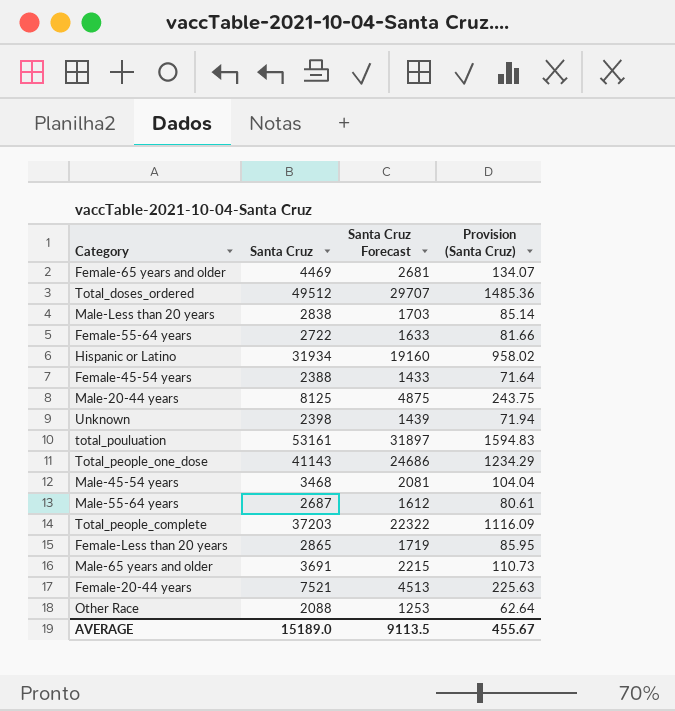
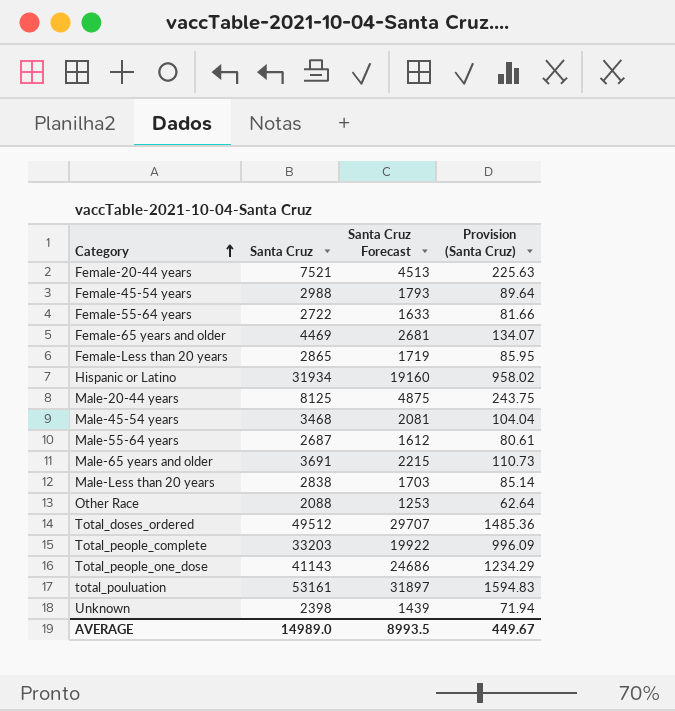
row order: none -> Category ascending
Female-45-54 years | Santa Cruz: 2388 -> 2988
Female-45-54 years | Santa Cruz Forecast: 1433 -> 1793
Female-45-54 years | Provision (Santa Cruz): 71.64 -> 89.64
Total_people_complete | Santa Cruz: 37203 -> 33203
Total_people_complete | Santa Cruz Forecast: 22322 -> 19922
Total_people_complete | Provision (Santa Cruz): 1116.09 -> 996.09
AVERAGE | Santa Cruz: 15189.0 -> 14989.0
AVERAGE | Santa Cruz Forecast: 9113.5 -> 8993.5
AVERAGE | Provision (Santa Cruz): 455.67 -> 449.67

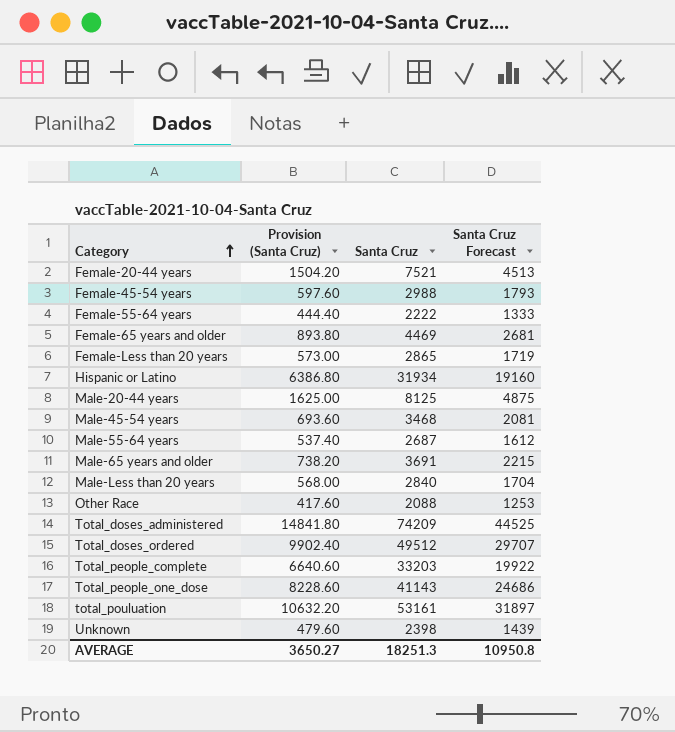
column Provision (Santa Cruz) | formula: [Santa Cruz] * 0.03 -> [Santa Cruz] * 0.2
column Provision (Santa Cruz) | position: 4 -> 2
Female-55-64 years | Santa Cruz: 2722 -> 2222
Female-55-64 years | Santa Cruz Forecast: 1633 -> 1333
Male-Less than 20 years | Santa Cruz: 2838 -> 2840
Male-Less than 20 years | Santa Cruz Forecast: 1703 -> 1704
row Total_doses_administered: none -> 14841.80 | 74209 | 44525
AVERAGE | Provision (Santa Cruz): 449.67 -> 3650.27
AVERAGE | Santa Cruz: 14989.0 -> 18251.3
AVERAGE | Santa Cruz Forecast: 8993.5 -> 10950.8

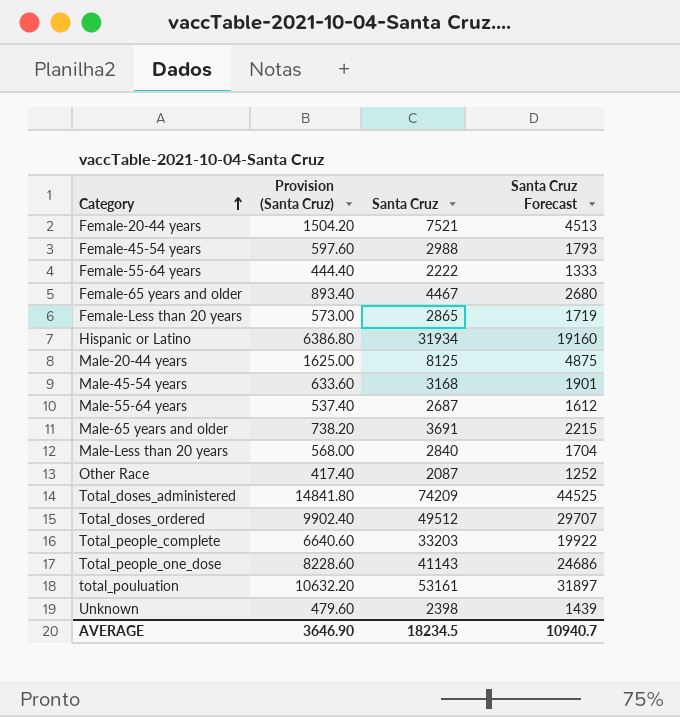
Female-65 years and older | Provision (Santa Cruz): 893.80 -> 893.40
Female-65 years and older | Santa Cruz: 4469 -> 4467
Female-65 years and older | Santa Cruz Forecast: 2681 -> 2680
Male-45-54 years | Provision (Santa Cruz): 693.60 -> 633.60
Male-45-54 years | Santa Cruz: 3468 -> 3168
Male-45-54 years | Santa Cruz Forecast: 2081 -> 1901
Other Race | Provision (Santa Cruz): 417.60 -> 417.40
Other Race | Santa Cruz: 2088 -> 2087
Other Race | Santa Cruz Forecast: 1253 -> 1252
AVERAGE | Provision (Santa Cruz): 3650.27 -> 3646.90
AVERAGE | Santa Cruz: 18251.3 -> 18234.5
AVERAGE | Santa Cruz Forecast: 10950.8 -> 10940.7

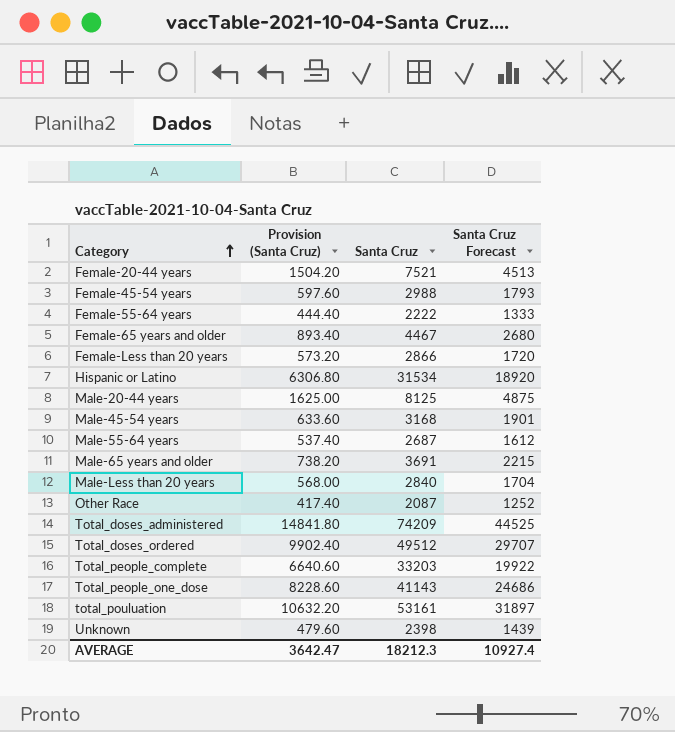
Female-Less than 20 years | Provision (Santa Cruz): 573.00 -> 573.20
Female-Less than 20 years | Santa Cruz: 2865 -> 2866
Female-Less than 20 years | Santa Cruz Forecast: 1719 -> 1720
Hispanic or Latino | Provision (Santa Cruz): 6386.80 -> 6306.80
Hispanic or Latino | Santa Cruz: 31934 -> 31534
Hispanic or Latino | Santa Cruz Forecast: 19160 -> 18920
AVERAGE | Provision (Santa Cruz): 3646.90 -> 3642.47
AVERAGE | Santa Cruz: 18234.5 -> 18212.3
AVERAGE | Santa Cruz Forecast: 10940.7 -> 10927.4

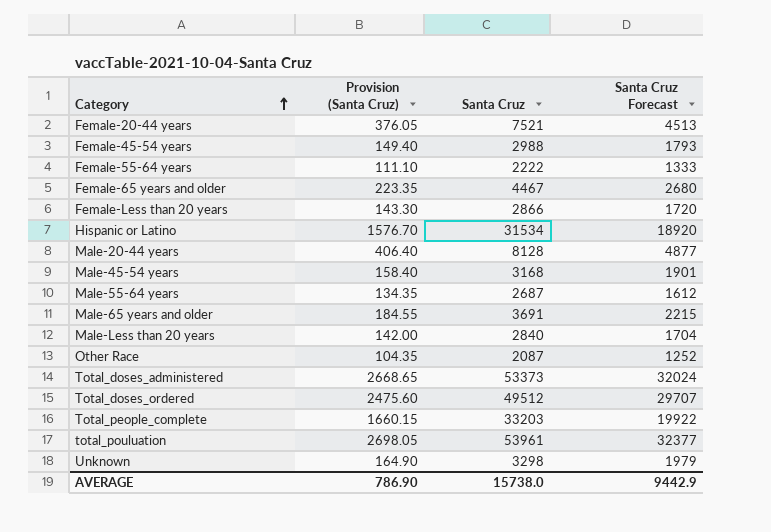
column Provision (Santa Cruz) | formula: [Santa Cruz] * 0.2 -> [Santa Cruz] * 0.05
row Total_people_one_dose: 8228.60 | 41143 | 24686 -> none
Male-20-44 years | Santa Cruz: 8125 -> 8128
Male-20-44 years | Santa Cruz Forecast: 4875 -> 4877
Total_doses_administered | Santa Cruz: 74209 -> 53373
Total_doses_administered | Santa Cruz Forecast: 44525 -> 32024
total_pouluation | Santa Cruz: 53161 -> 53961
total_pouluation | Santa Cruz Forecast: 31897 -> 32377
Unknown | Santa Cruz: 2398 -> 3298
Unknown | Santa Cruz Forecast: 1439 -> 1979
AVERAGE | Provision (Santa Cruz): 3642.47 -> 786.90
AVERAGE | Santa Cruz: 18212.3 -> 15738.0
AVERAGE | Santa Cruz Forecast: 10927.4 -> 9442.9

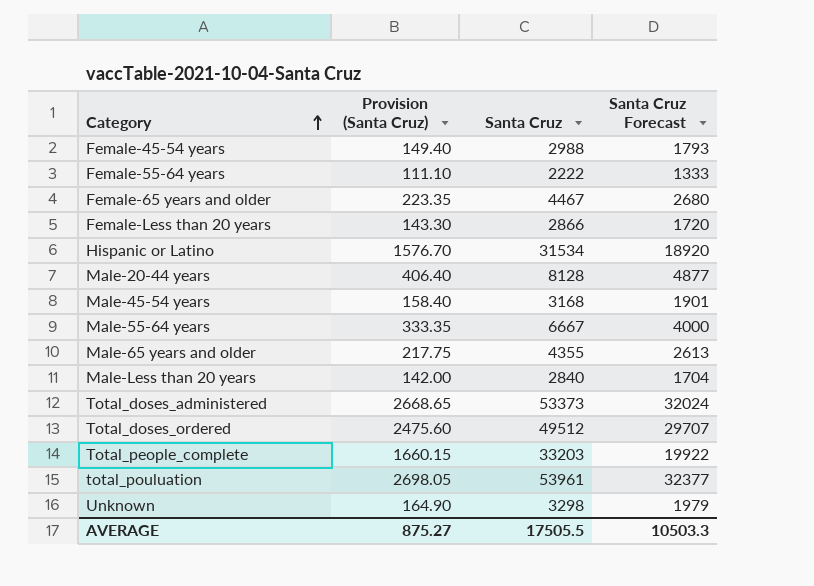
row Female-20-44 years: 376.05 | 7521 | 4513 -> none
row Other Race: 104.35 | 2087 | 1252 -> none
Male-55-64 years | Provision (Santa Cruz): 134.35 -> 333.35
Male-55-64 years | Santa Cruz: 2687 -> 6667
Male-55-64 years | Santa Cruz Forecast: 1612 -> 4000
Male-65 years and older | Provision (Santa Cruz): 184.55 -> 217.75
Male-65 years and older | Santa Cruz: 3691 -> 4355
Male-65 years and older | Santa Cruz Forecast: 2215 -> 2613
AVERAGE | Provision (Santa Cruz): 786.90 -> 875.27
AVERAGE | Santa Cruz: 15738.0 -> 17505.5
AVERAGE | Santa Cruz Forecast: 9442.9 -> 10503.3

